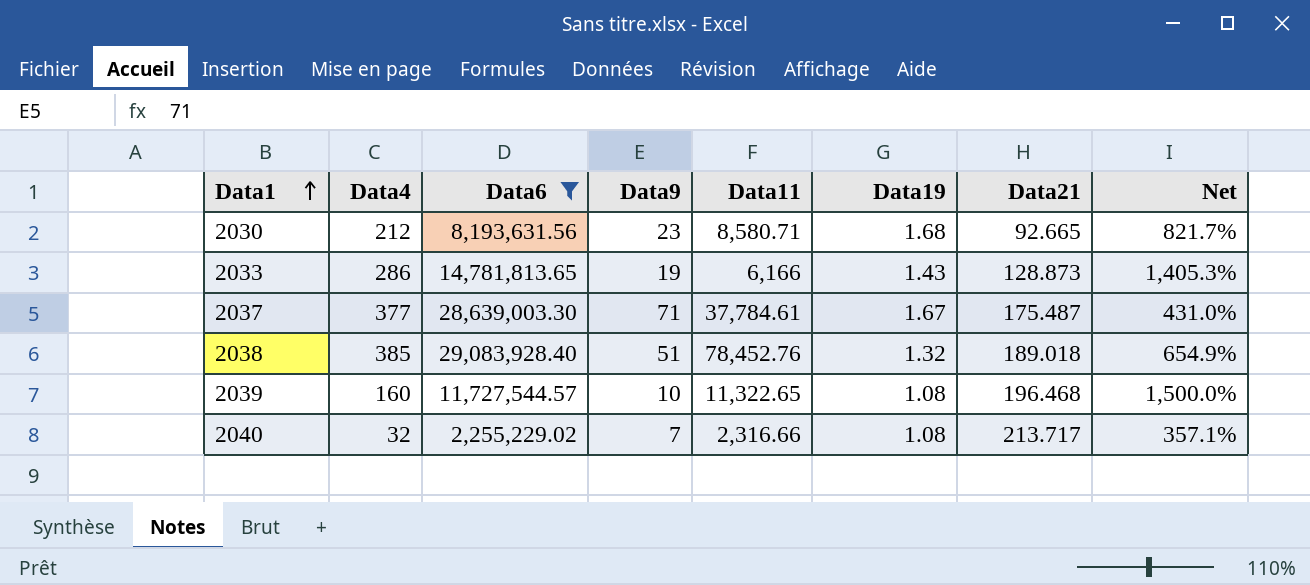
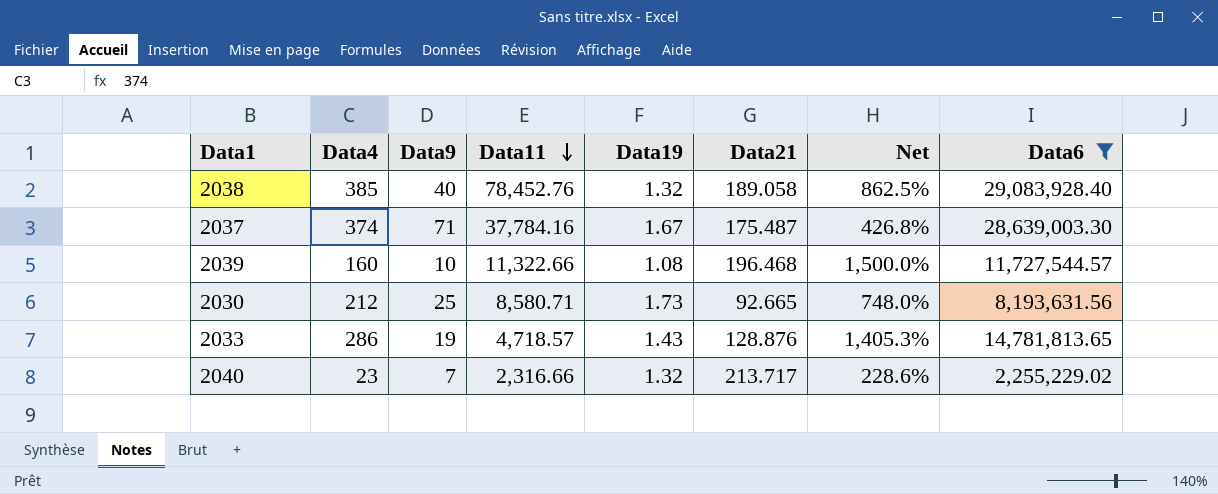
row order: Data1 ascending -> Data11 descending
column Data6 | position: 3 -> 8
2038 | Data9: 51 -> 40
2038 | Data21: 189.018 -> 189.058
2038 | Net: 654.9% -> 862.5%
2037 | Data4: 377 -> 374
2037 | Data11: 37,784.61 -> 37,784.16
2037 | Net: 431.0% -> 426.8%
2039 | Data11: 11,322.65 -> 11,322.66
2030 | Data9: 23 -> 25
2030 | Data19: 1.68 -> 1.73
2030 | Net: 821.7% -> 748.0%
2033 | Data11: 6,166 -> 4,718.57
2033 | Data21: 128.873 -> 128.876
2040 | Data4: 32 -> 23
2040 | Data19: 1.08 -> 1.32
2040 | Net: 357.1% -> 228.6%

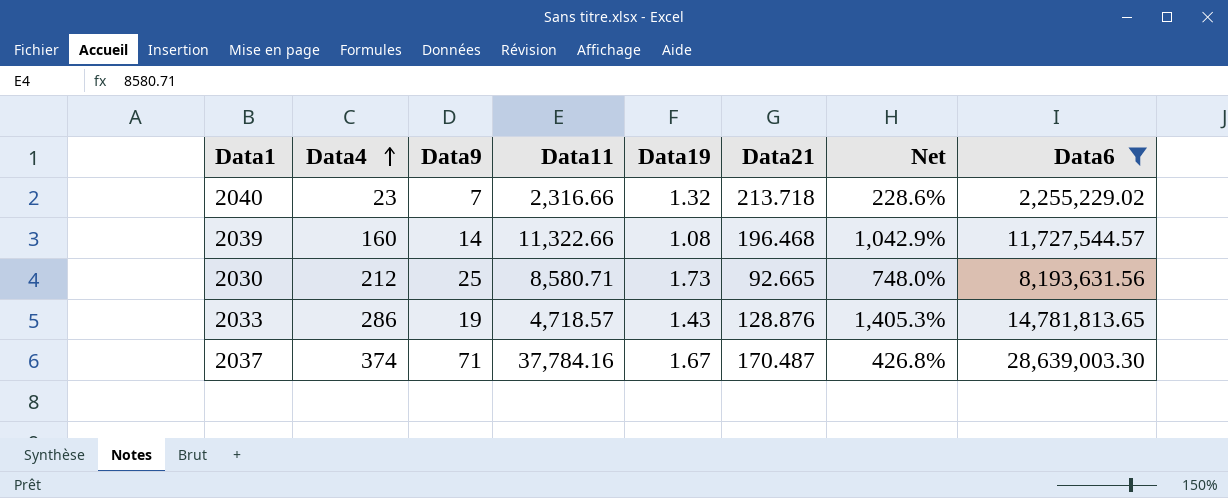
row order: Data11 descending -> Data4 ascending
row 2038: 385 | 40 | 78,452.76 | 1.32 | 189.058 | 862.5% | 29,083,928.40 -> none
2040 | Data21: 213.717 -> 213.718
2039 | Data9: 10 -> 14
2039 | Net: 1,500.0% -> 1,042.9%
2037 | Data21: 175.487 -> 170.487

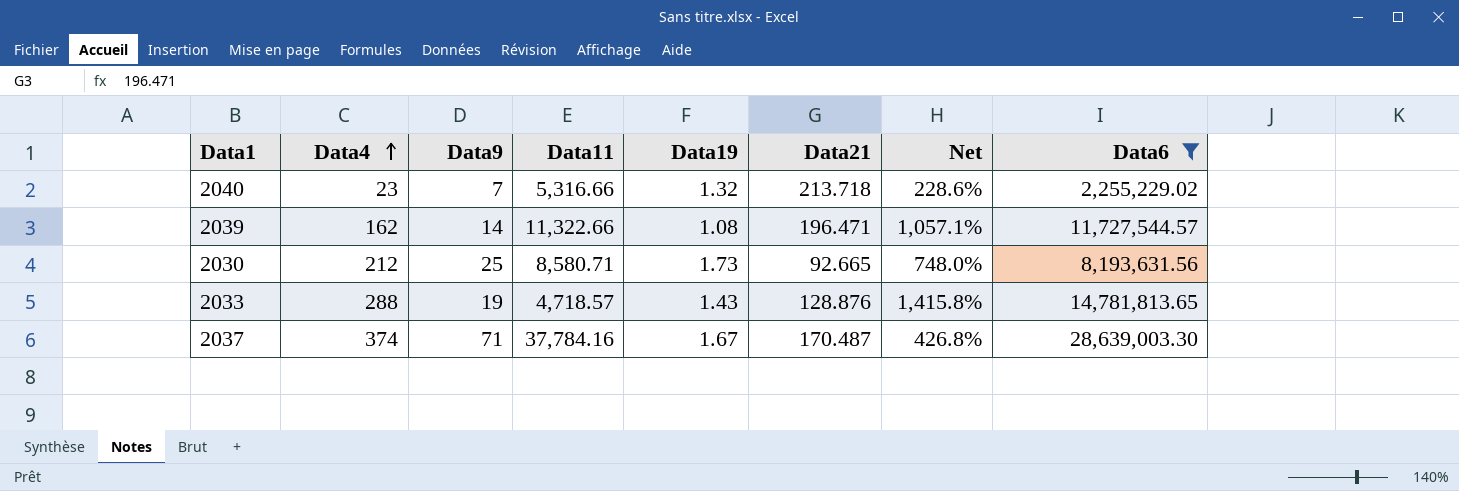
2040 | Data11: 2,316.66 -> 5,316.66
2039 | Data4: 160 -> 162
2039 | Data21: 196.468 -> 196.471
2039 | Net: 1,042.9% -> 1,057.1%
2033 | Data4: 286 -> 288
2033 | Net: 1,405.3% -> 1,415.8%

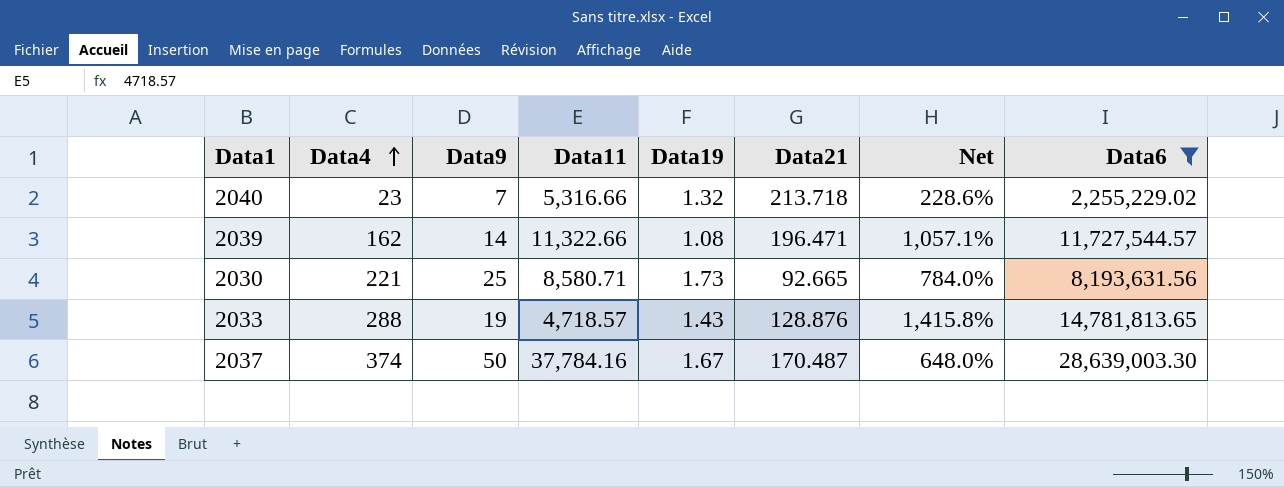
2030 | Data4: 212 -> 221
2030 | Net: 748.0% -> 784.0%
2037 | Data9: 71 -> 50
2037 | Net: 426.8% -> 648.0%

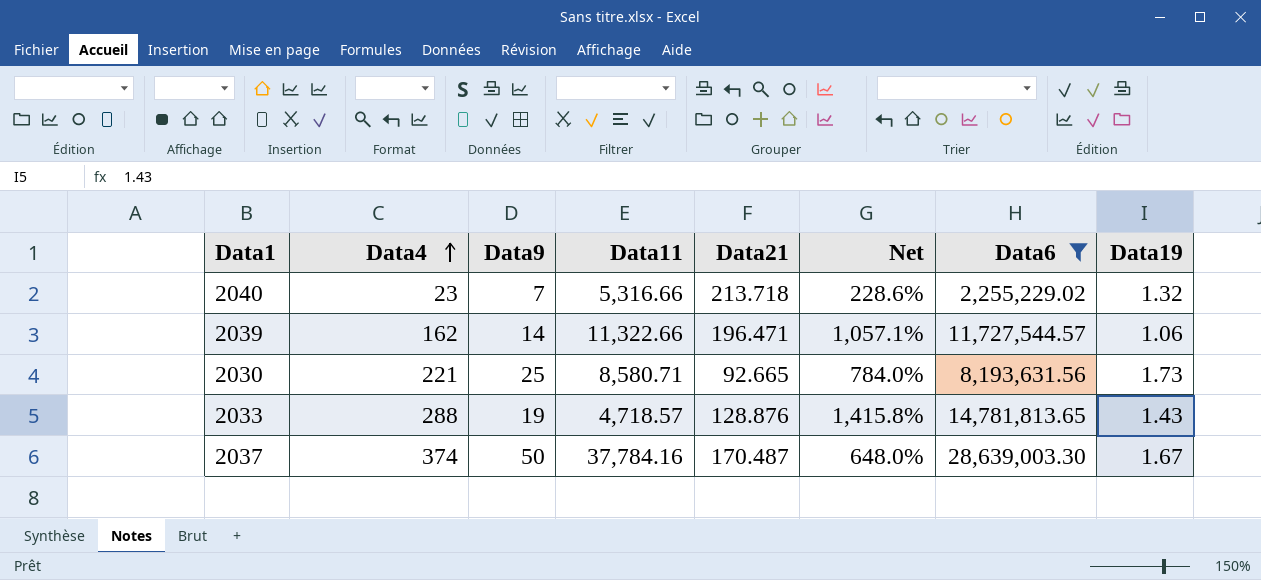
column Data19 | position: 5 -> 8
2039 | Data19: 1.08 -> 1.06

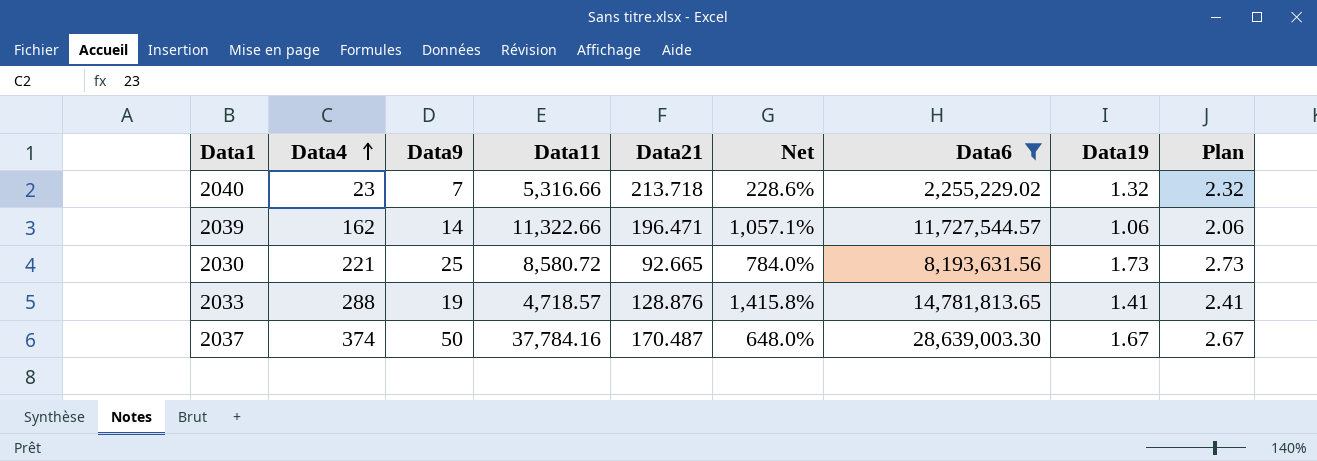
column Plan | formula: none -> [Data19] + 1
2030 | Data11: 8,580.71 -> 8,580.72
2033 | Data19: 1.43 -> 1.41

